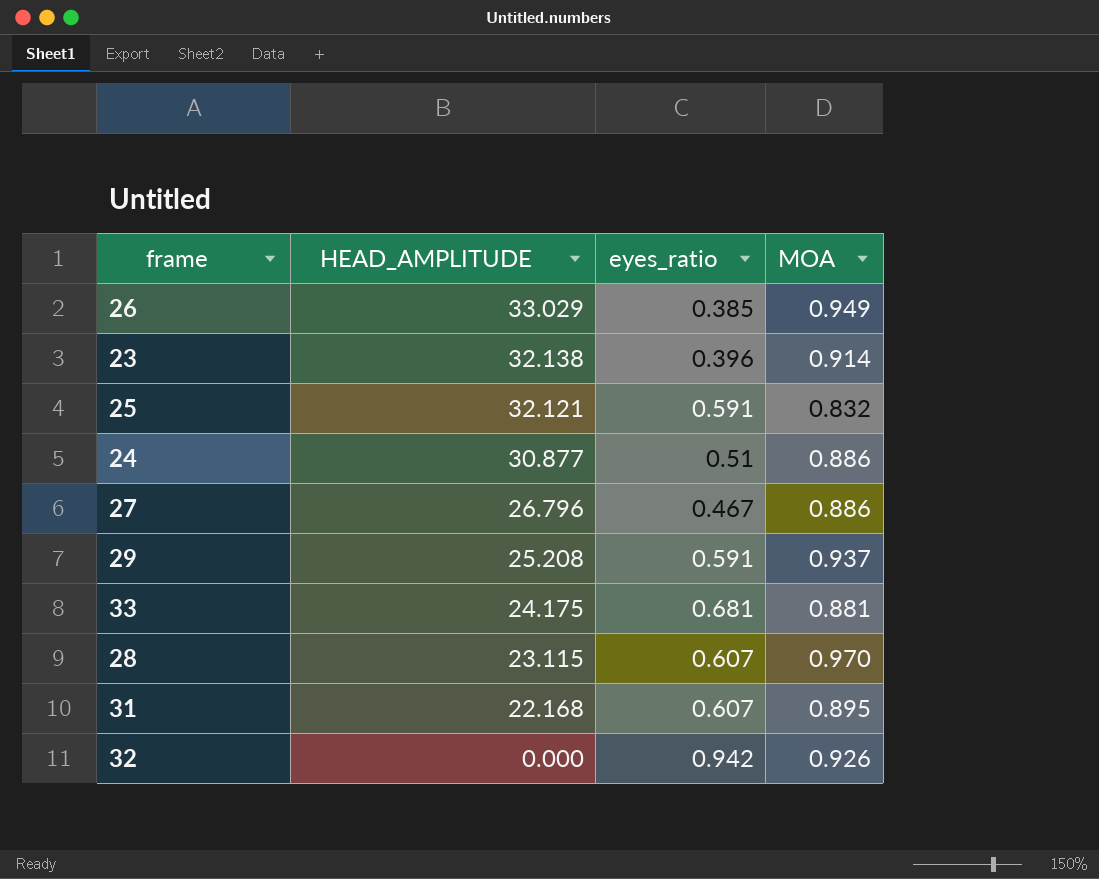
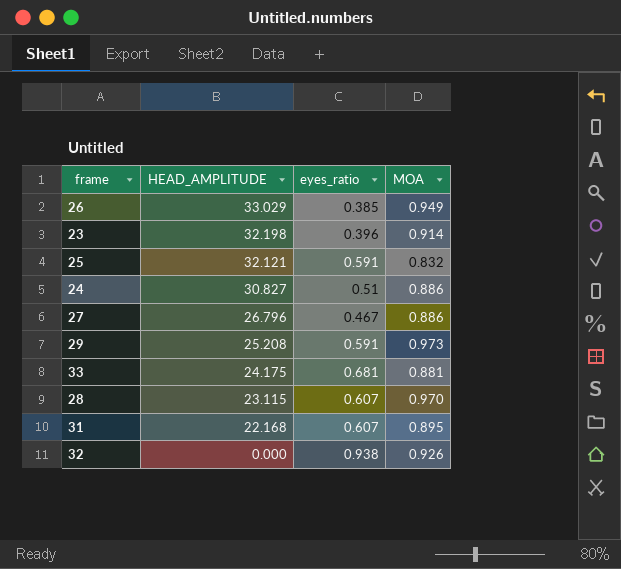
23 | HEAD_AMPLITUDE: 32.138 -> 32.198
24 | HEAD_AMPLITUDE: 30.877 -> 30.827
29 | MOA: 0.937 -> 0.973
32 | eyes_ratio: 0.942 -> 0.938

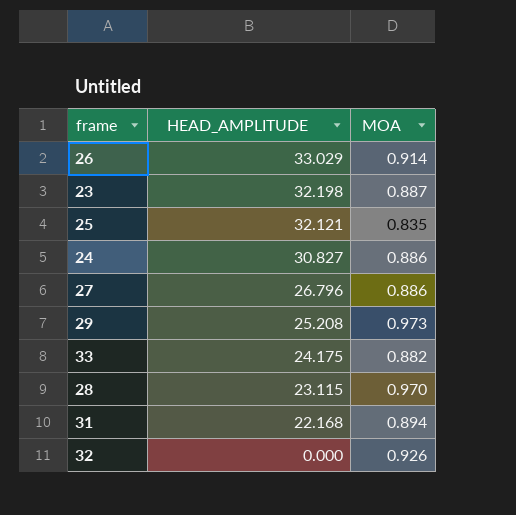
column eyes_ratio | position: 3 -> none
26 | MOA: 0.949 -> 0.914
23 | MOA: 0.914 -> 0.887
25 | MOA: 0.832 -> 0.835
33 | MOA: 0.881 -> 0.882
31 | MOA: 0.895 -> 0.894

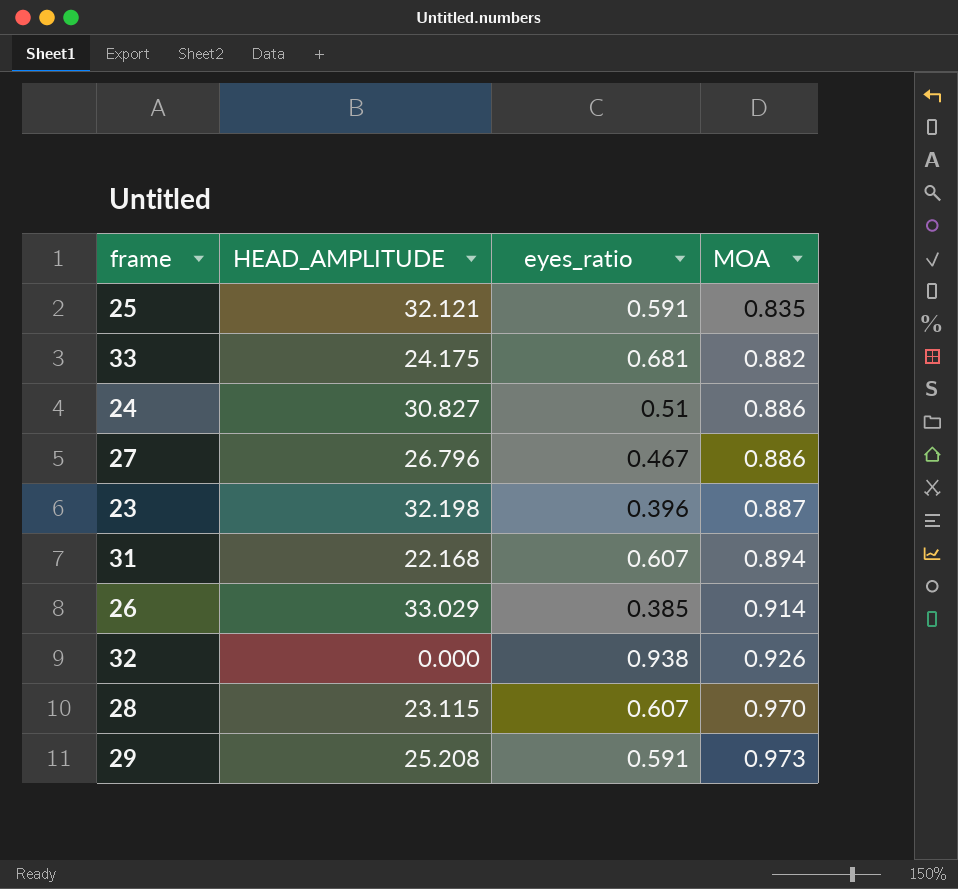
row order: HEAD_AMPLITUDE descending -> MOA ascending
column eyes_ratio | position: none -> 3

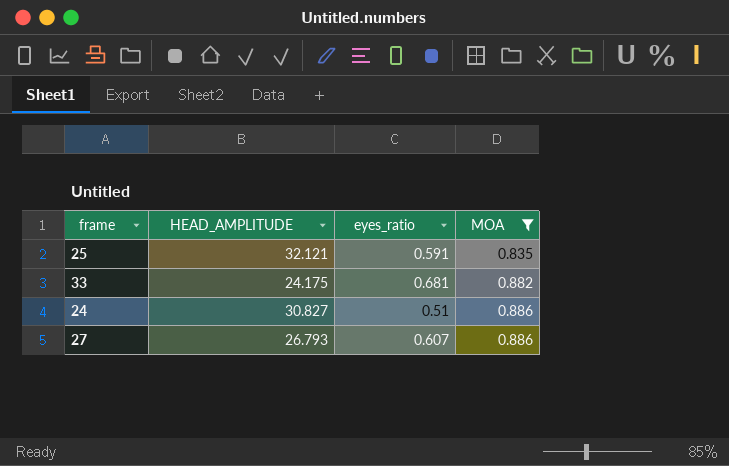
filter: none -> MOA <= 0.886
27 | HEAD_AMPLITUDE: 26.796 -> 26.793
27 | eyes_ratio: 0.467 -> 0.607

